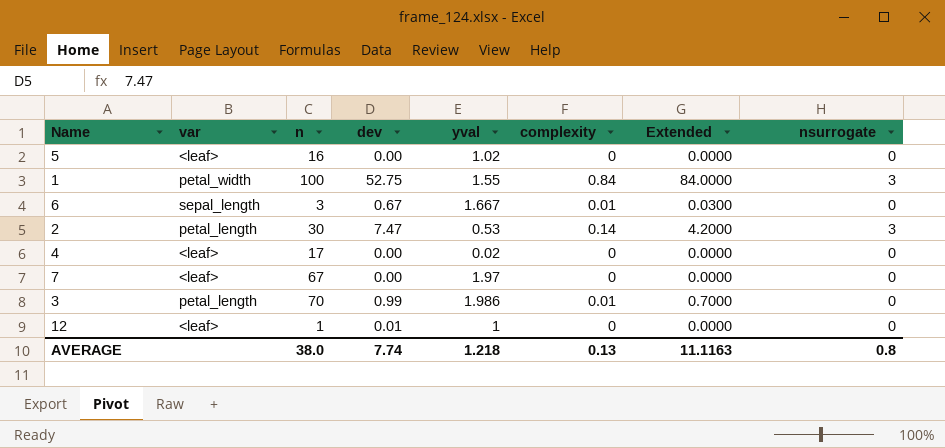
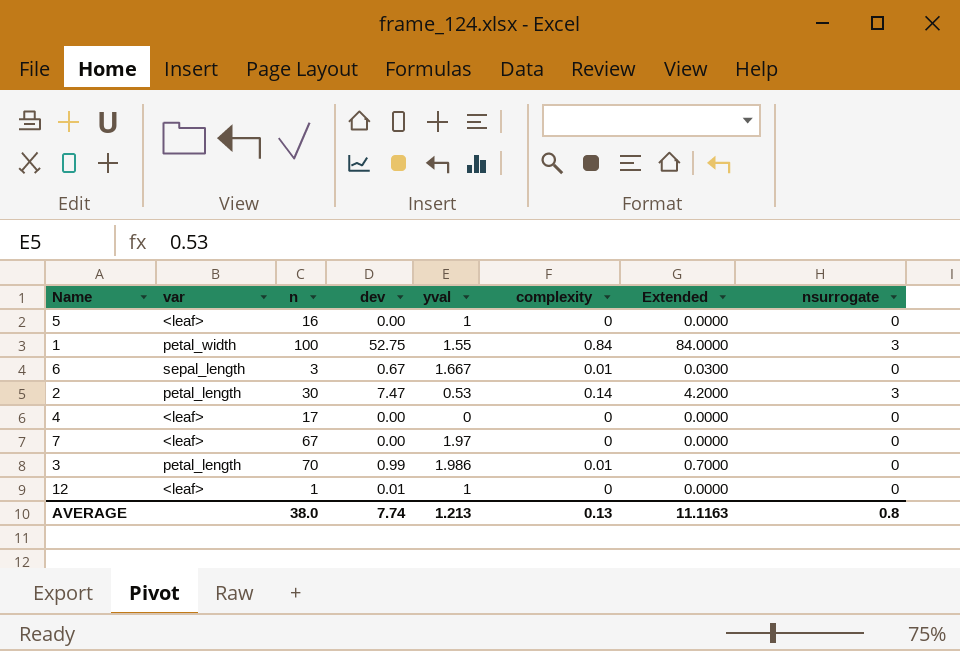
5 | yval: 1.02 -> 1
4 | yval: 0.02 -> 0
AVERAGE | yval: 1.218 -> 1.213

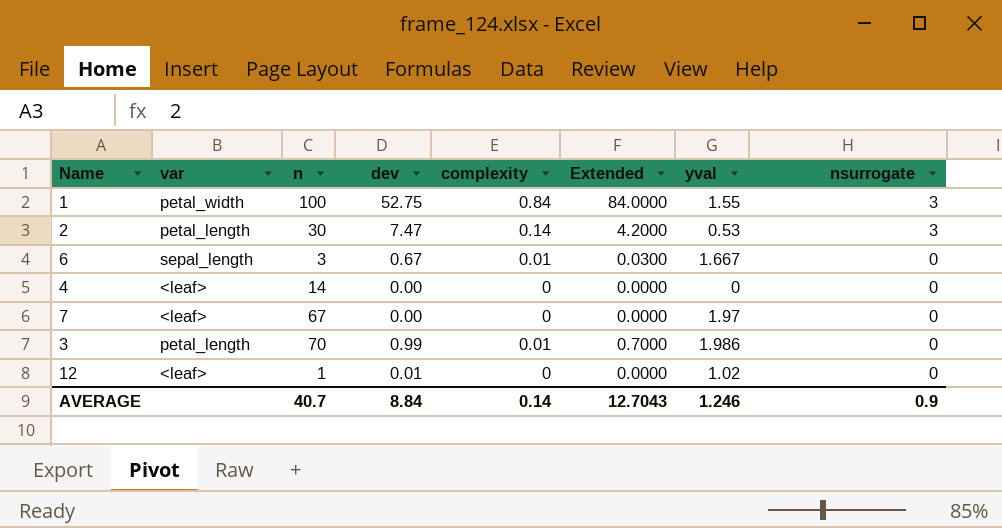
row order: none -> nsurrogate descending
column yval | position: 5 -> 7
row 5: <leaf> | 16 | 0.00 | 1 | 0 | 0.0000 | 0 -> none
4 | n: 17 -> 14
12 | yval: 1 -> 1.02
AVERAGE | n: 38.0 -> 40.7
AVERAGE | dev: 7.74 -> 8.84
AVERAGE | complexity: 0.13 -> 0.14
AVERAGE | Extended: 11.1163 -> 12.7043
AVERAGE | yval: 1.213 -> 1.246
AVERAGE | nsurrogate: 0.8 -> 0.9

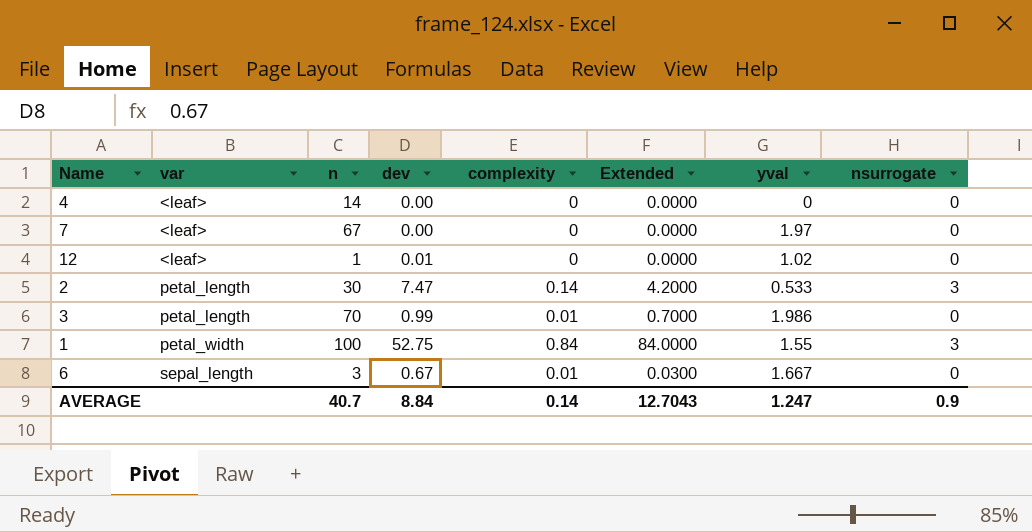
row order: nsurrogate descending -> var ascending
2 | yval: 0.53 -> 0.533
AVERAGE | yval: 1.246 -> 1.247

